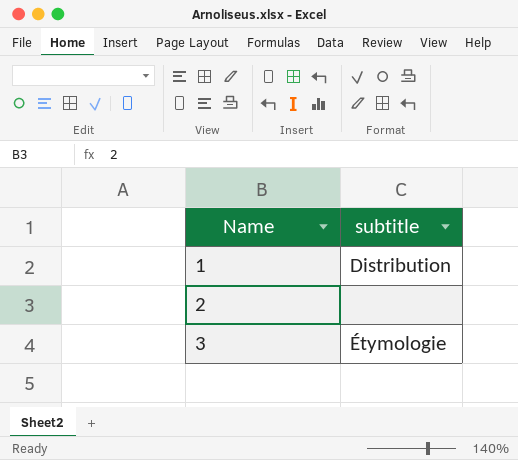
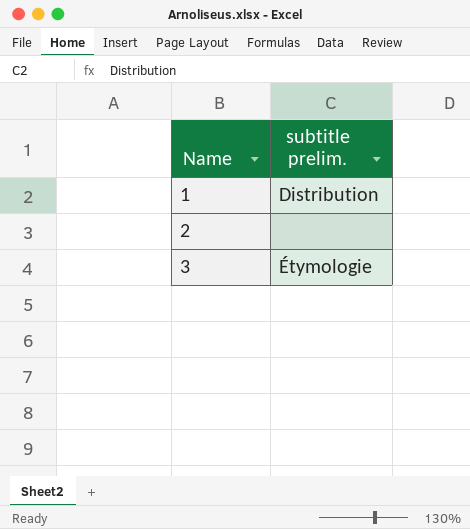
column name: subtitle -> subtitle prelim.

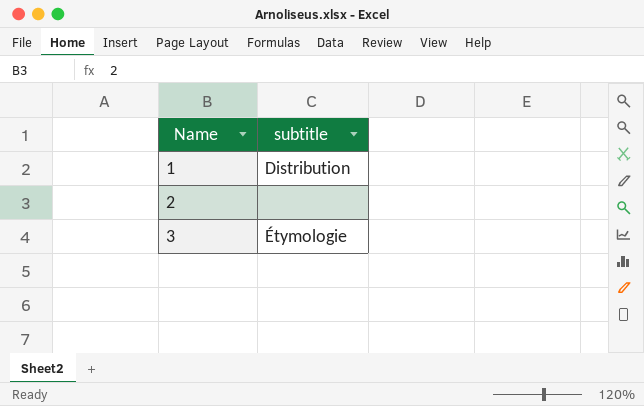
column name: subtitle prelim. -> subtitle

